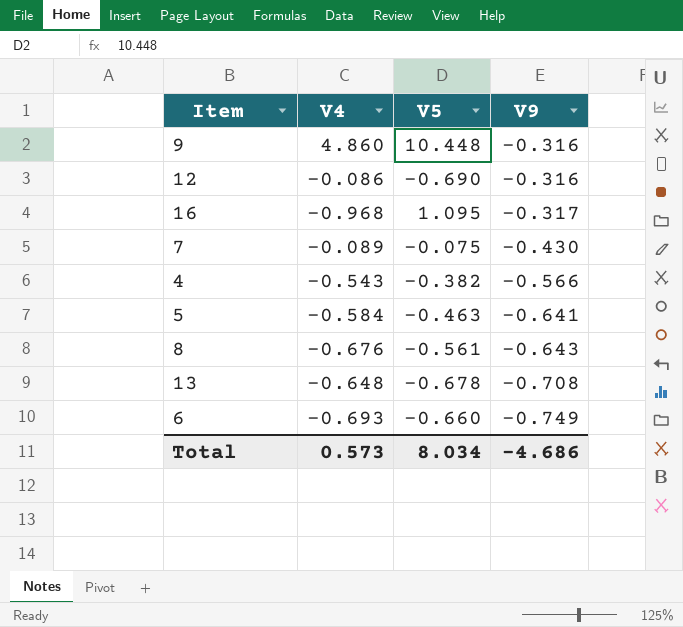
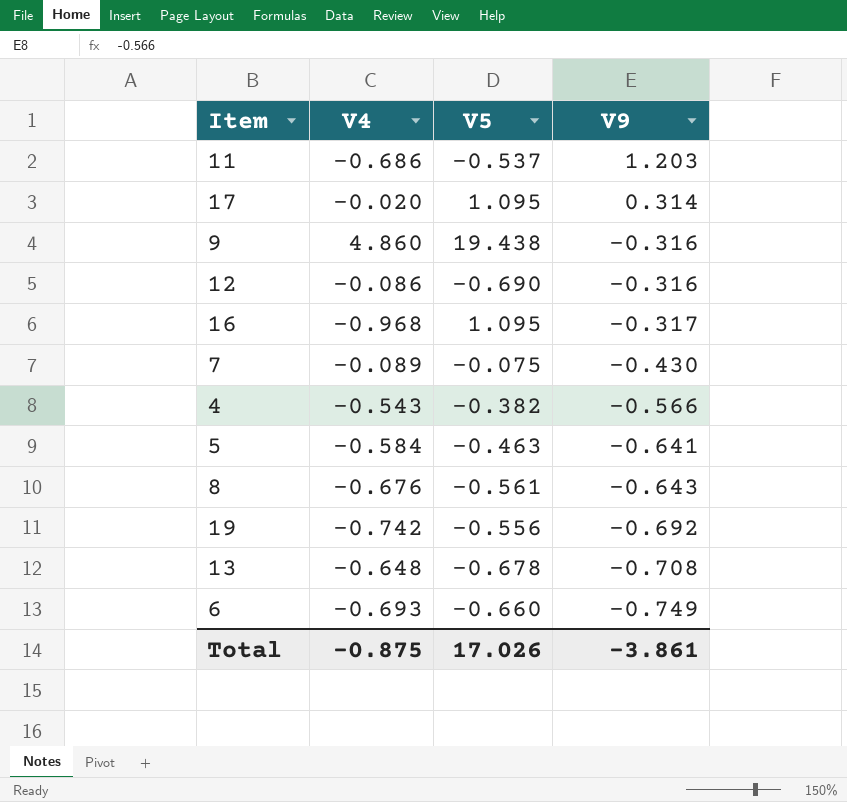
row 11: none -> -0.686 | -0.537 | 1.203
row 17: none -> -0.020 | 1.095 | 0.314
9 | V5: 10.448 -> 19.438
row 19: none -> -0.742 | -0.556 | -0.692
Total | V4: 0.573 -> -0.875
Total | V5: 8.034 -> 17.026
Total | V9: -4.686 -> -3.861

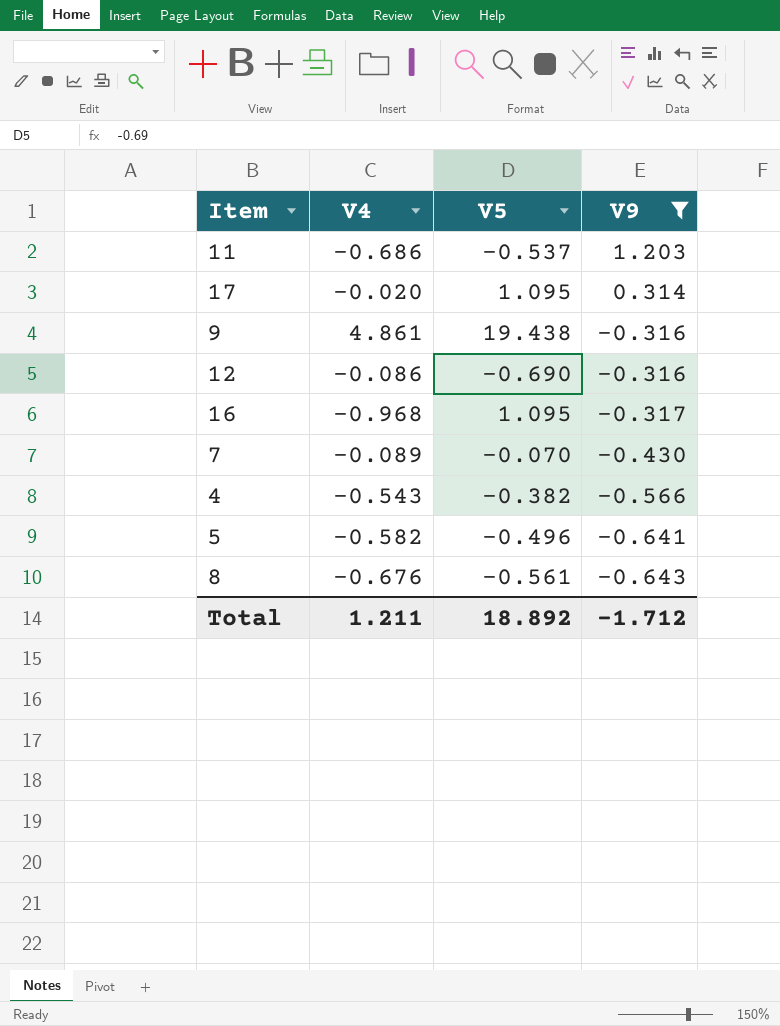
filter: none -> V9 >= -0.643
9 | V4: 4.860 -> 4.861
7 | V5: -0.075 -> -0.070
5 | V4: -0.584 -> -0.582
5 | V5: -0.463 -> -0.496
Total | V4: -0.875 -> 1.211
Total | V5: 17.026 -> 18.892
Total | V9: -3.861 -> -1.712

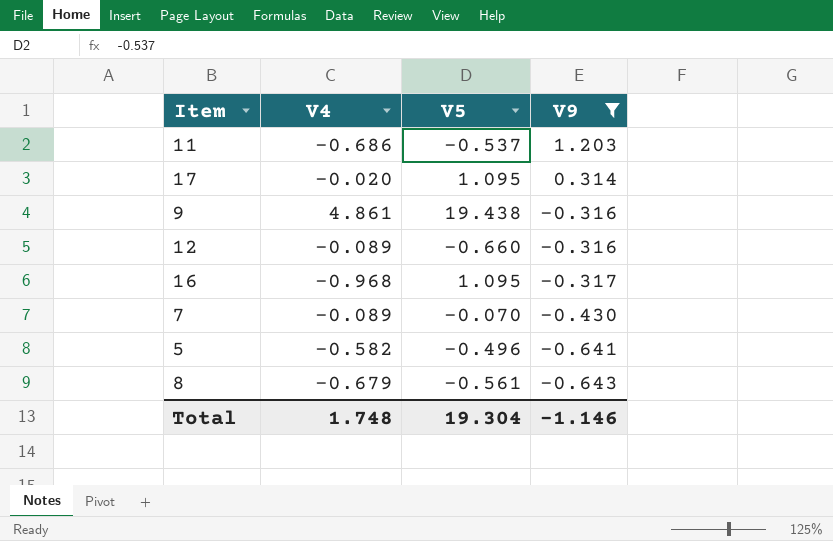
row 4: -0.543 | -0.382 | -0.566 -> none
12 | V4: -0.086 -> -0.089
12 | V5: -0.690 -> -0.660
8 | V4: -0.676 -> -0.679
Total | V4: 1.211 -> 1.748
Total | V5: 18.892 -> 19.304
Total | V9: -1.712 -> -1.146

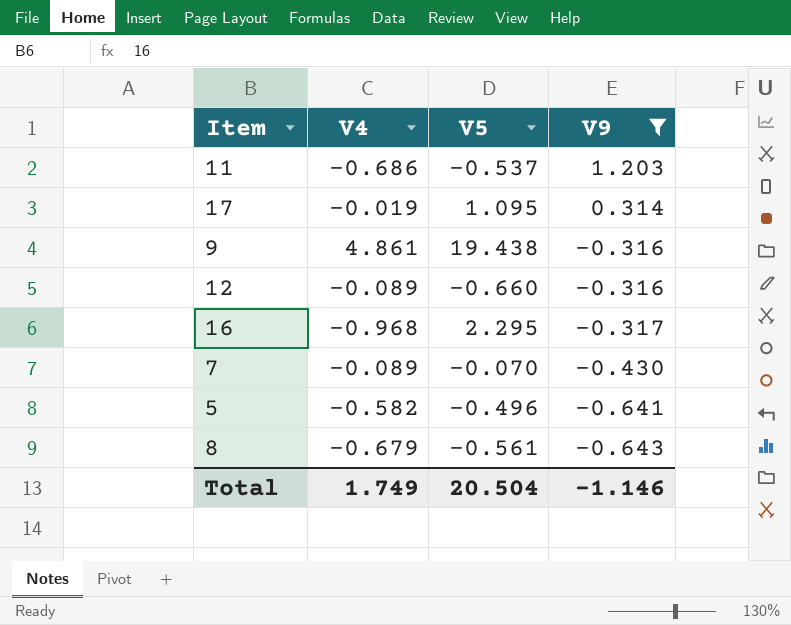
17 | V4: -0.020 -> -0.019
16 | V5: 1.095 -> 2.295
Total | V4: 1.748 -> 1.749
Total | V5: 19.304 -> 20.504

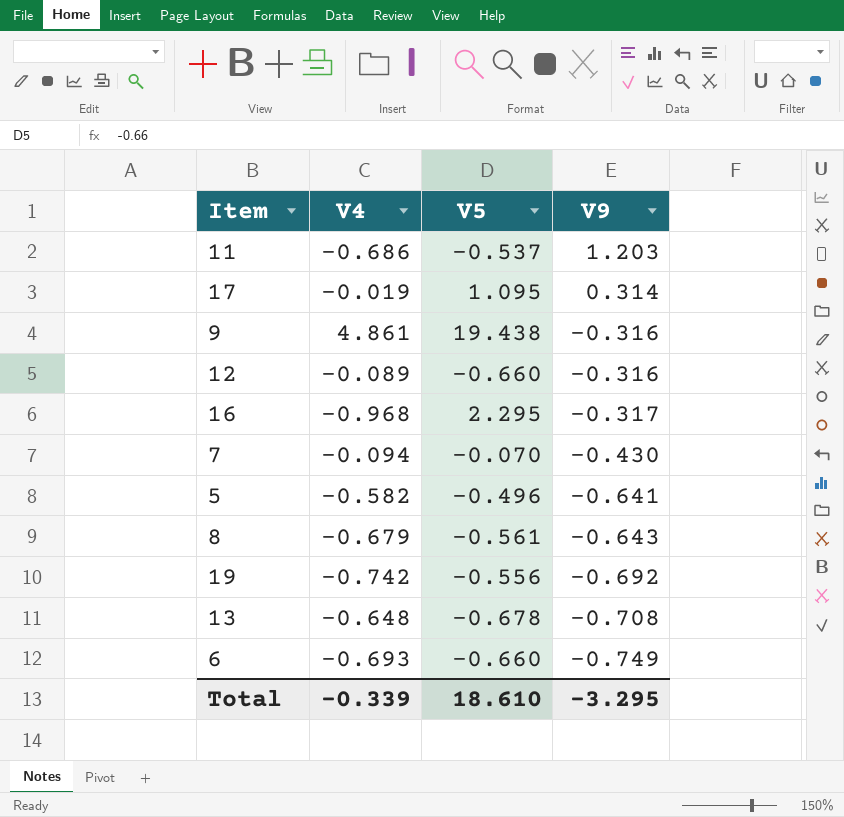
filter: V9 >= -0.643 -> none
7 | V4: -0.089 -> -0.094
Total | V4: 1.749 -> -0.339
Total | V5: 20.504 -> 18.610
Total | V9: -1.146 -> -3.295

